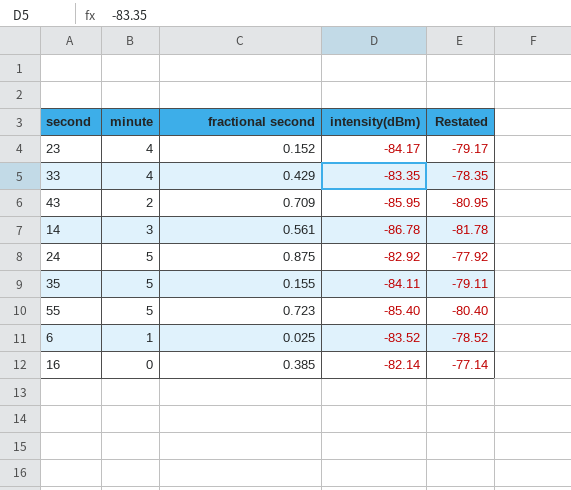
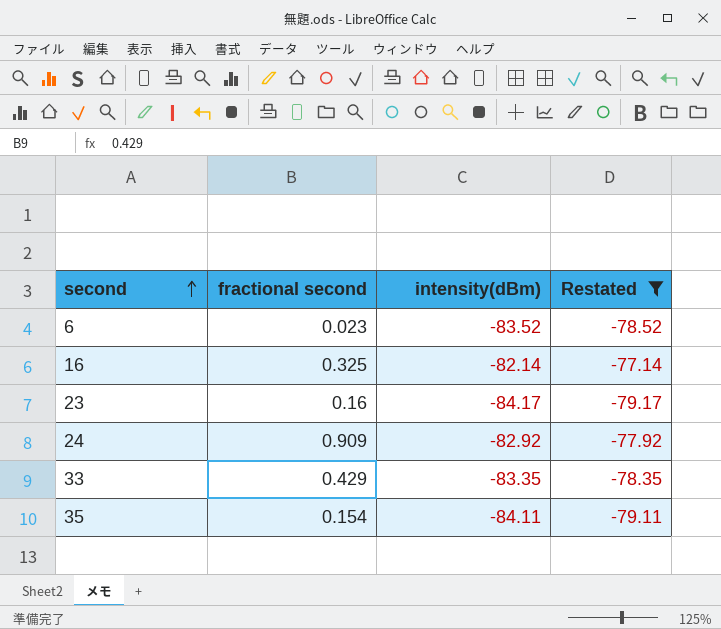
filter: none -> Restated >= -79.17
row order: none -> second ascending
column minute | position: 2 -> none
6 | fractional second: 0.025 -> 0.023
16 | fractional second: 0.385 -> 0.325
23 | fractional second: 0.152 -> 0.16
24 | fractional second: 0.875 -> 0.909
35 | fractional second: 0.155 -> 0.154

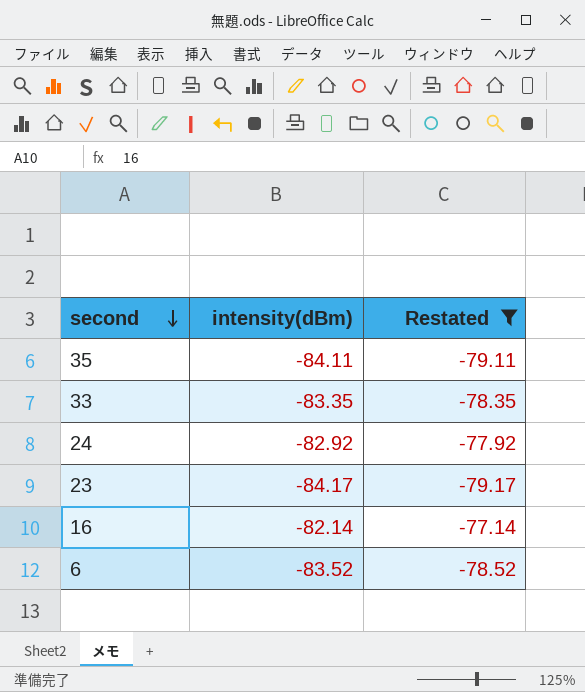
row order: second ascending -> second descending
column fractional second | position: 2 -> none

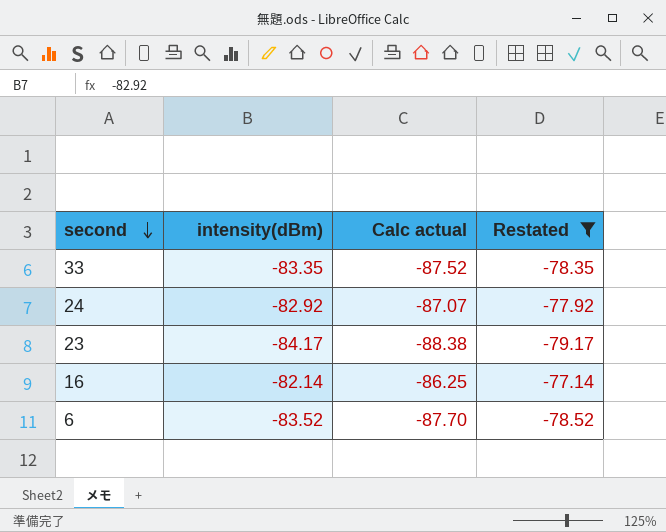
column Calc actual | formula: none -> [intensity(dBm)] * 1.05
row 35: -84.11 | -79.11 -> none

